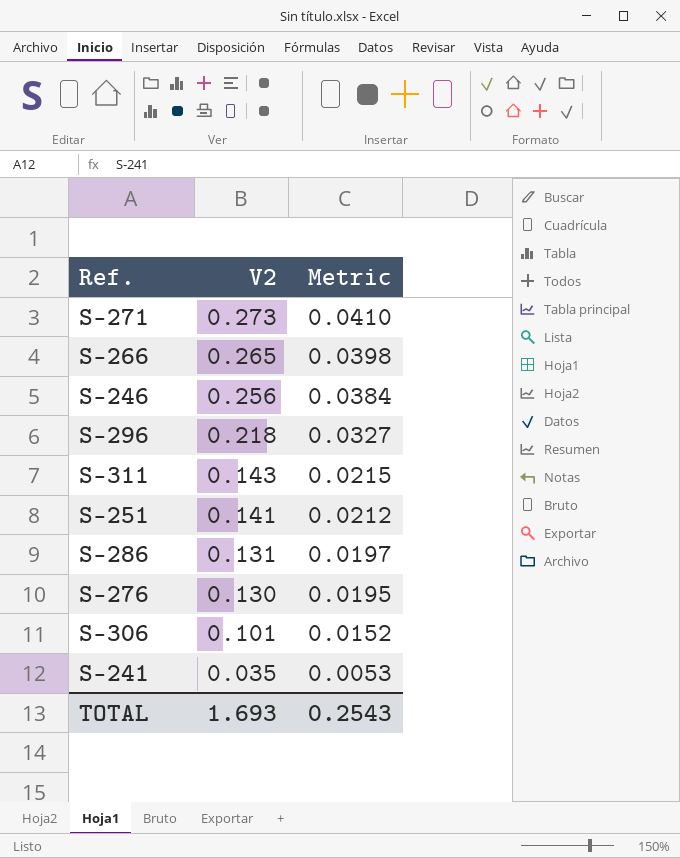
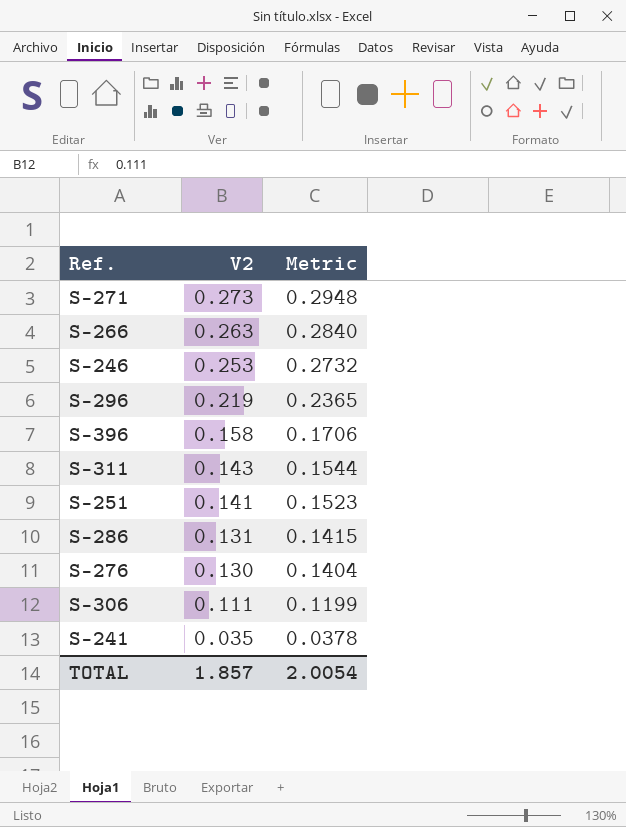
column Metric | formula: [V2] * 0.15 -> [V2] * 1.08
S-266 | V2: 0.265 -> 0.263
S-246 | V2: 0.256 -> 0.253
S-296 | V2: 0.218 -> 0.219
row S-396: none -> 0.158 | 0.1706
S-306 | V2: 0.101 -> 0.111
TOTAL | V2: 1.693 -> 1.857
TOTAL | Metric: 0.2543 -> 2.0054

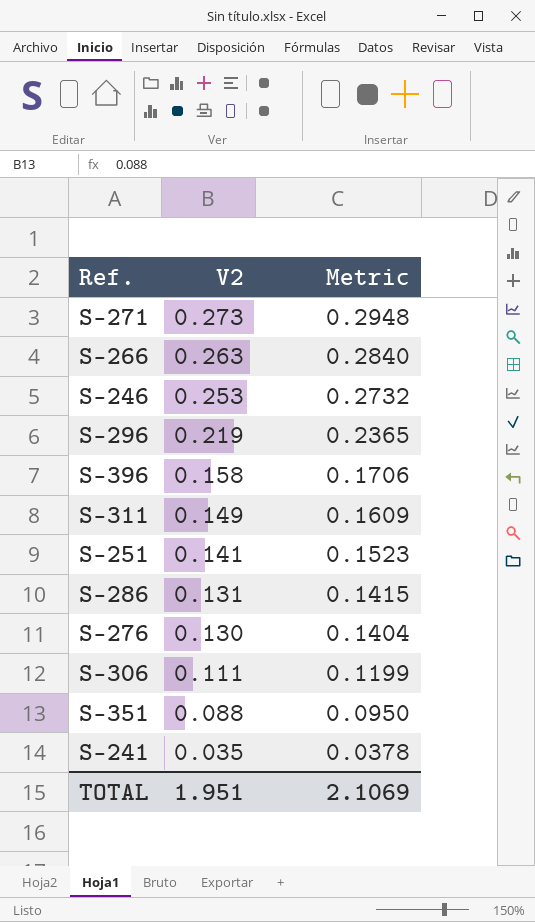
S-311 | V2: 0.143 -> 0.149
S-311 | Metric: 0.1544 -> 0.1609
row S-351: none -> 0.088 | 0.0950
TOTAL | V2: 1.857 -> 1.951
TOTAL | Metric: 2.0054 -> 2.1069

